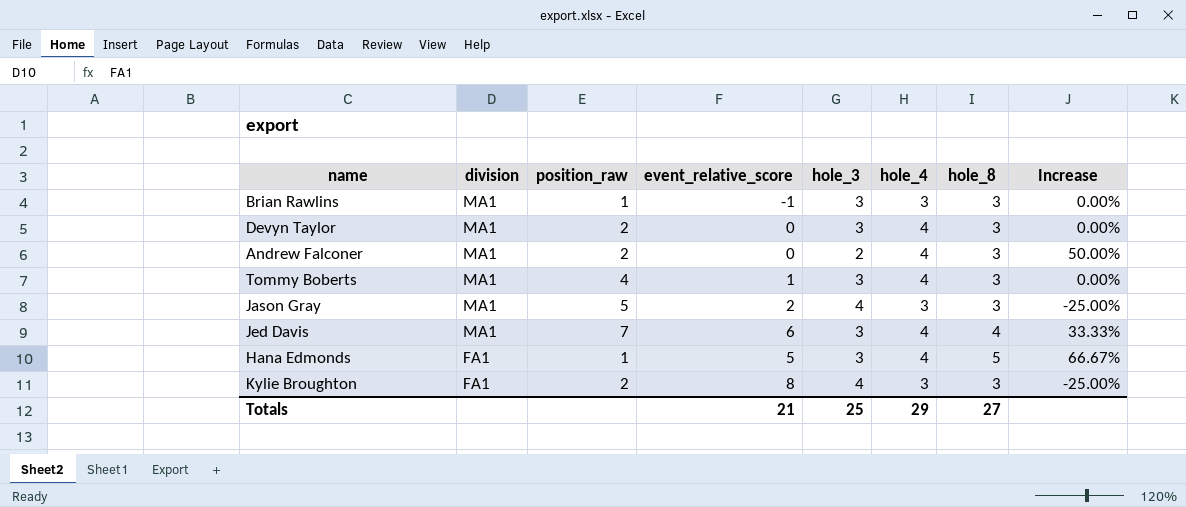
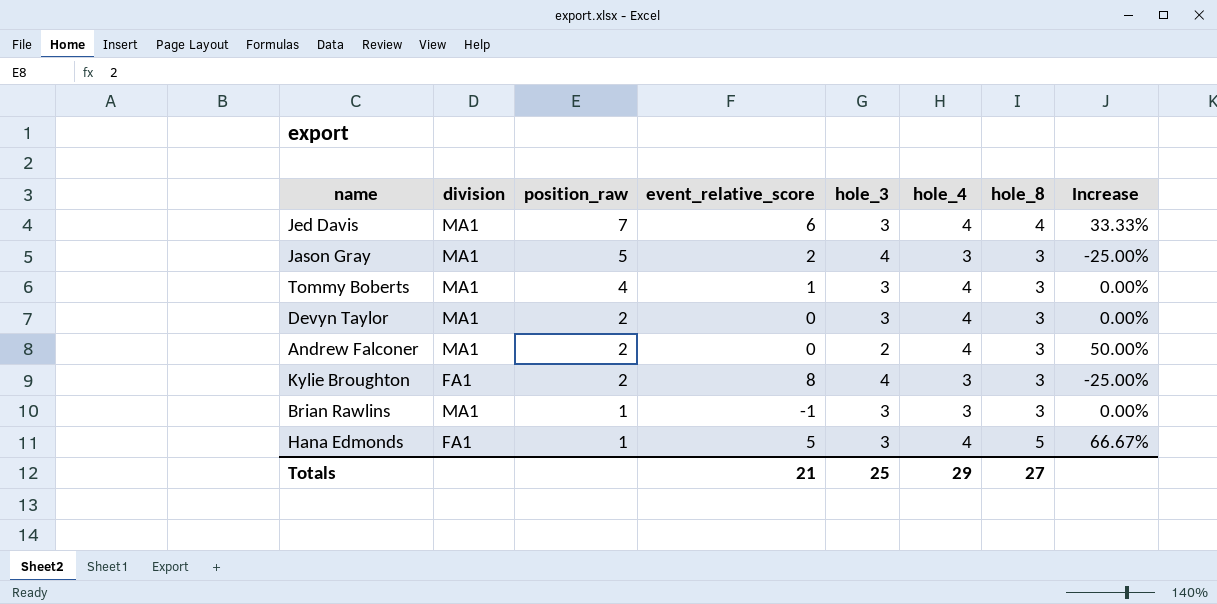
row order: division descending -> position_raw descending

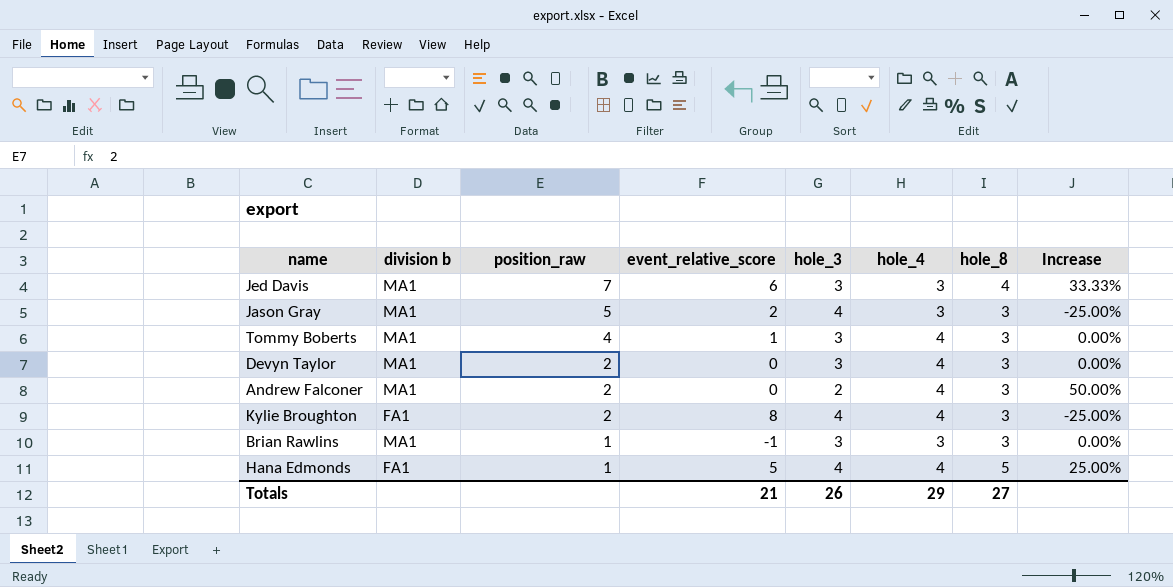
column name: division -> division b
Jed Davis | hole_4: 4 -> 3
Kylie Broughton | hole_4: 3 -> 4
Hana Edmonds | hole_3: 3 -> 4
Hana Edmonds | Increase: 66.67% -> 25.00%
Totals | hole_3: 25 -> 26

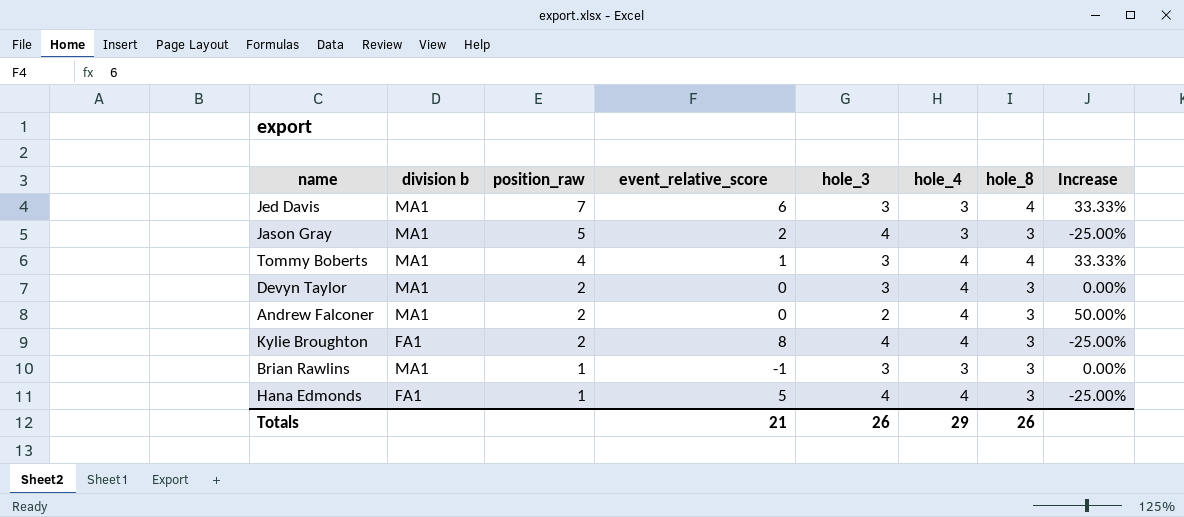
Tommy Boberts | hole_8: 3 -> 4
Tommy Boberts | Increase: 0.00% -> 33.33%
Hana Edmonds | hole_8: 5 -> 3
Hana Edmonds | Increase: 25.00% -> -25.00%
Totals | hole_8: 27 -> 26

